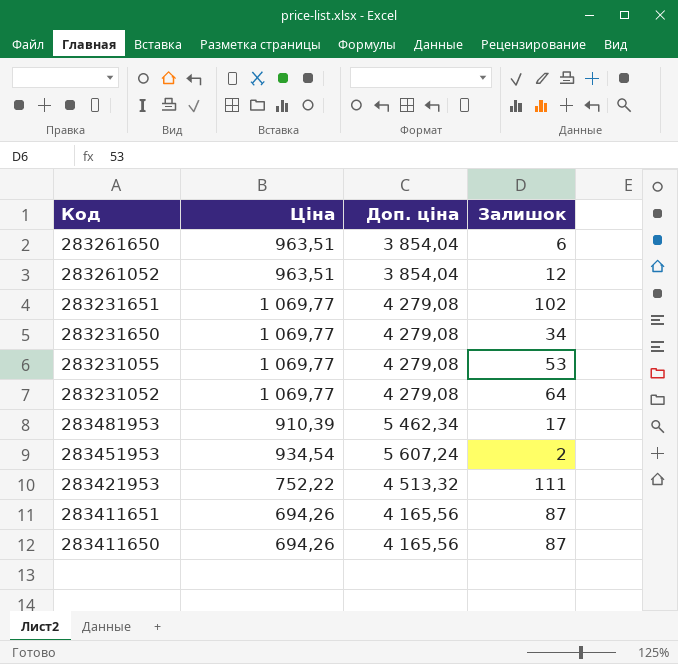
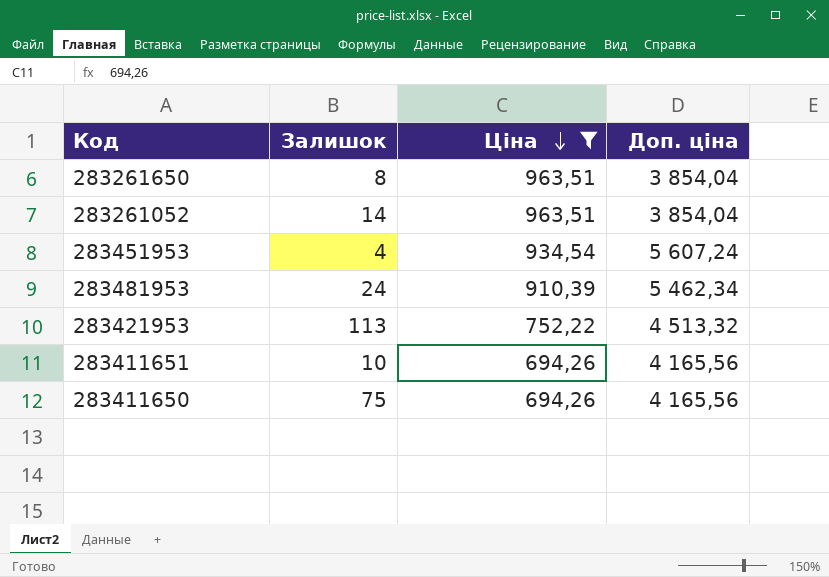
filter: none -> Ціна != 1 069,77
row order: none -> Ціна descending
column Залишок | position: 4 -> 2
283261650 | Залишок: 6 -> 8
283261052 | Залишок: 12 -> 14
283451953 | Залишок: 2 -> 4
283481953 | Залишок: 17 -> 24
283421953 | Залишок: 111 -> 113
283411651 | Залишок: 87 -> 10
283411650 | Залишок: 87 -> 75

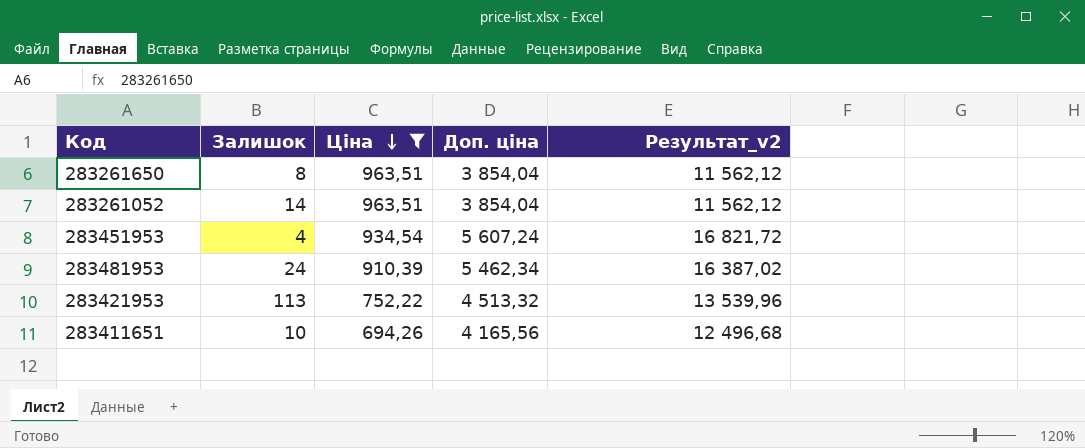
column Результат_v2 | formula: none -> [Доп. ціна] * 3
row 283411650: 75 | 694,26 | 4 165,56 -> none

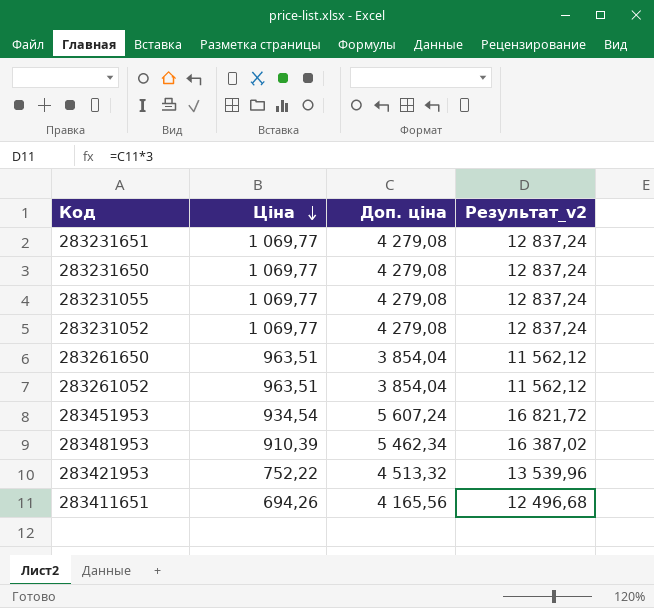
filter: Ціна != 1 069,77 -> none
column Залишок | position: 2 -> none

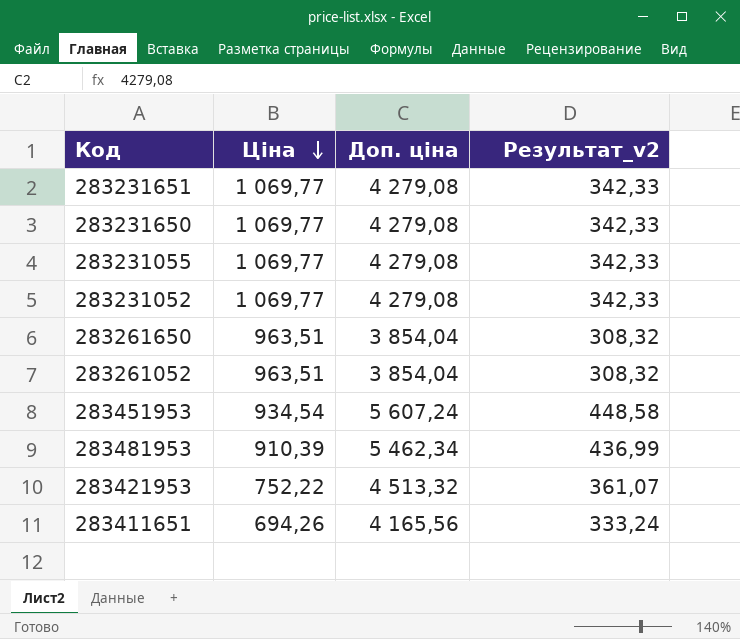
column Результат_v2 | formula: [Доп. ціна] * 3 -> [Доп. ціна] * 0,08

